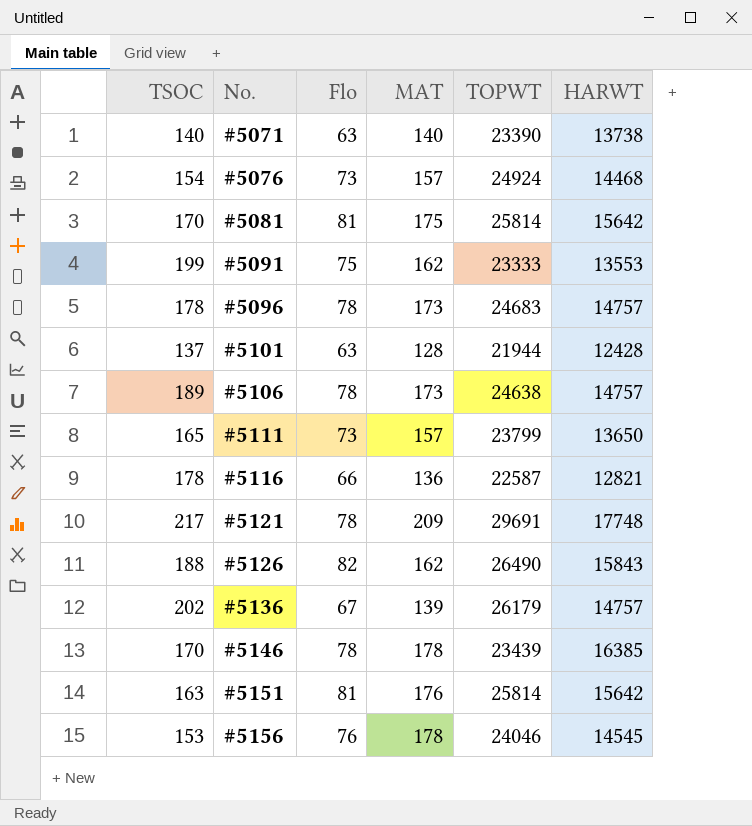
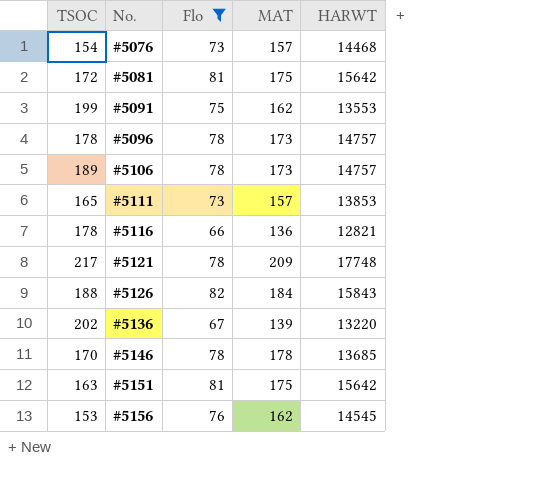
filter: none -> Flo != 63
column TOPWT | position: 5 -> none
#5081 | TSOC: 170 -> 172
#5111 | HARWT: 13650 -> 13853
#5126 | MAT: 162 -> 184
#5136 | HARWT: 14757 -> 13220
#5146 | HARWT: 16385 -> 13685
#5151 | MAT: 176 -> 175
#5156 | MAT: 178 -> 162

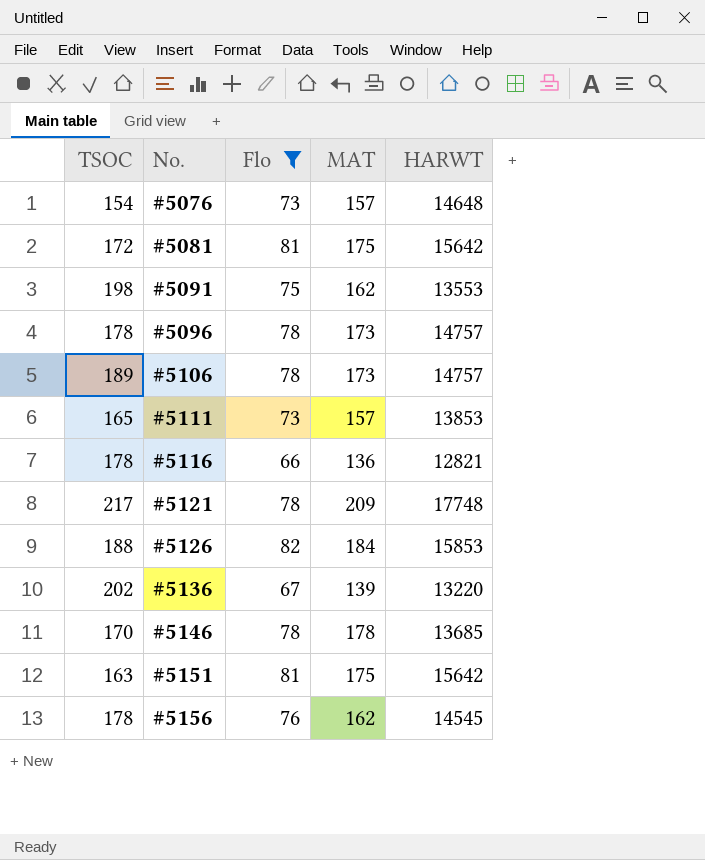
#5076 | HARWT: 14468 -> 14648
#5091 | TSOC: 199 -> 198
#5126 | HARWT: 15843 -> 15853
#5156 | TSOC: 153 -> 178

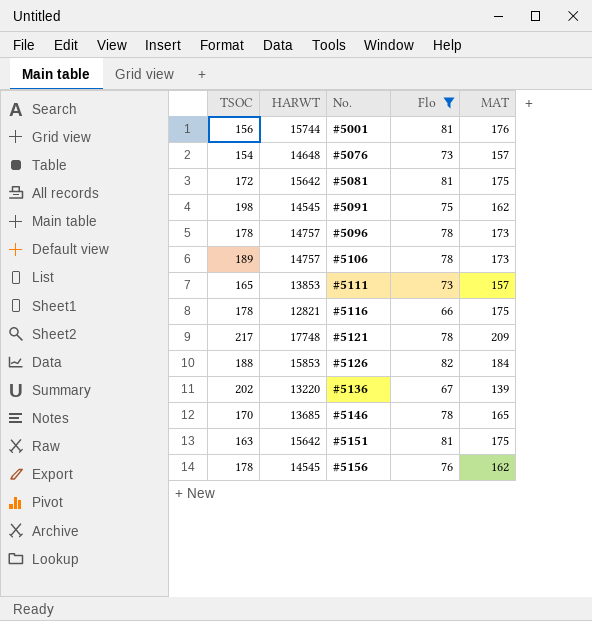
column HARWT | position: 5 -> 2
row #5001: none -> 156 | 15744 | 81 | 176
#5091 | HARWT: 13553 -> 14545
#5116 | MAT: 136 -> 175
#5146 | MAT: 178 -> 165

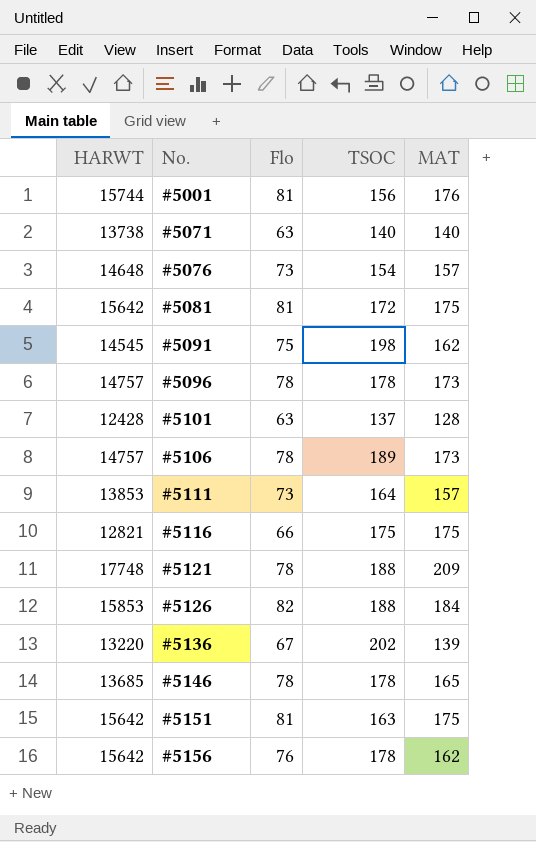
filter: Flo != 63 -> none
column TSOC | position: 1 -> 4
#5111 | TSOC: 165 -> 164
#5116 | TSOC: 178 -> 175
#5121 | TSOC: 217 -> 188
#5146 | TSOC: 170 -> 178
#5156 | HARWT: 14545 -> 15642

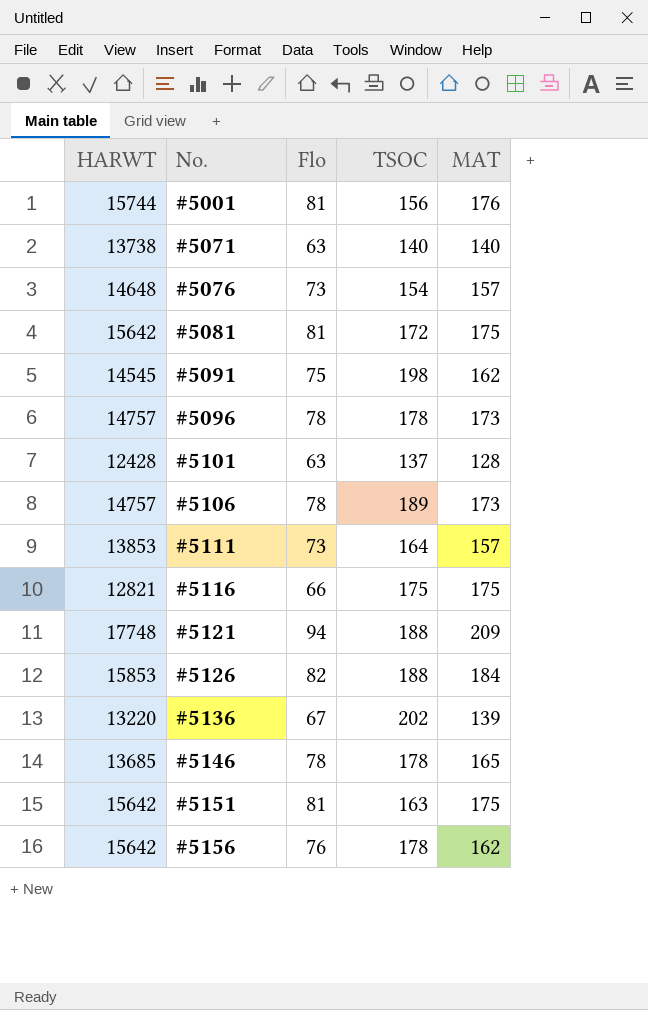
#5121 | Flo: 78 -> 94

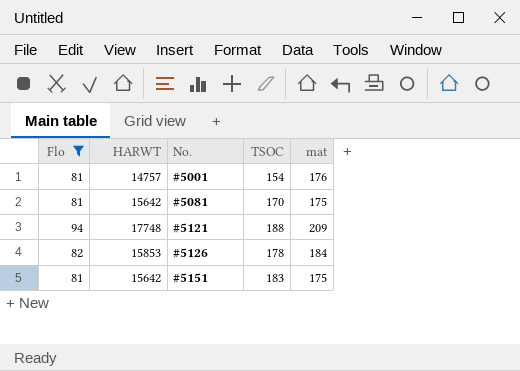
filter: none -> Flo >= 81
column Flo | position: 3 -> 1
column name: MAT -> mat
#5001 | HARWT: 15744 -> 14757
#5001 | TSOC: 156 -> 154
#5081 | TSOC: 172 -> 170
#5126 | TSOC: 188 -> 178
#5151 | TSOC: 163 -> 183

